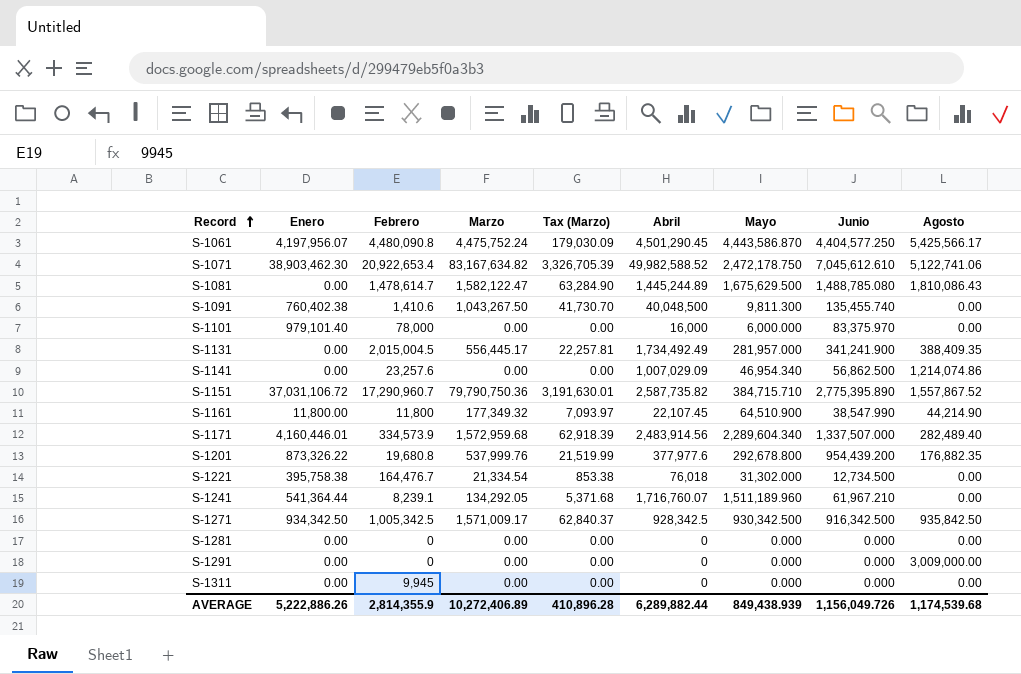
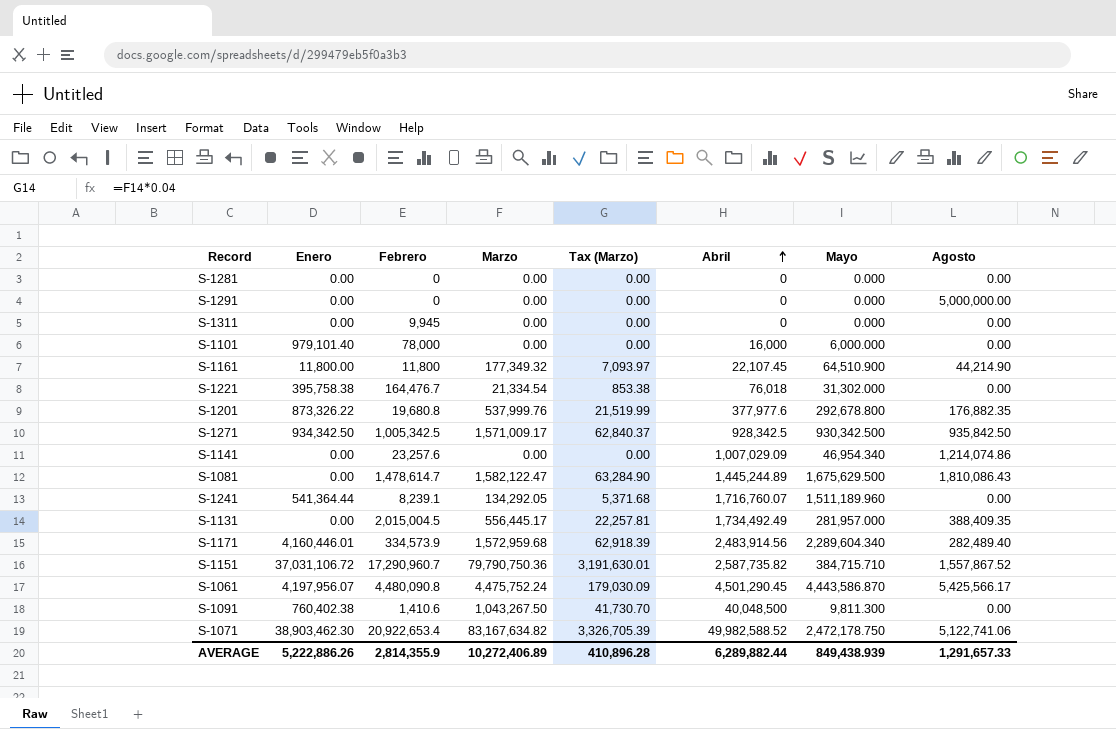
row order: Record ascending -> Abril ascending
column Junio | position: 8 -> none
S-1291 | Agosto: 3,009,000.00 -> 5,000,000.00
AVERAGE | Agosto: 1,174,539.68 -> 1,291,657.33

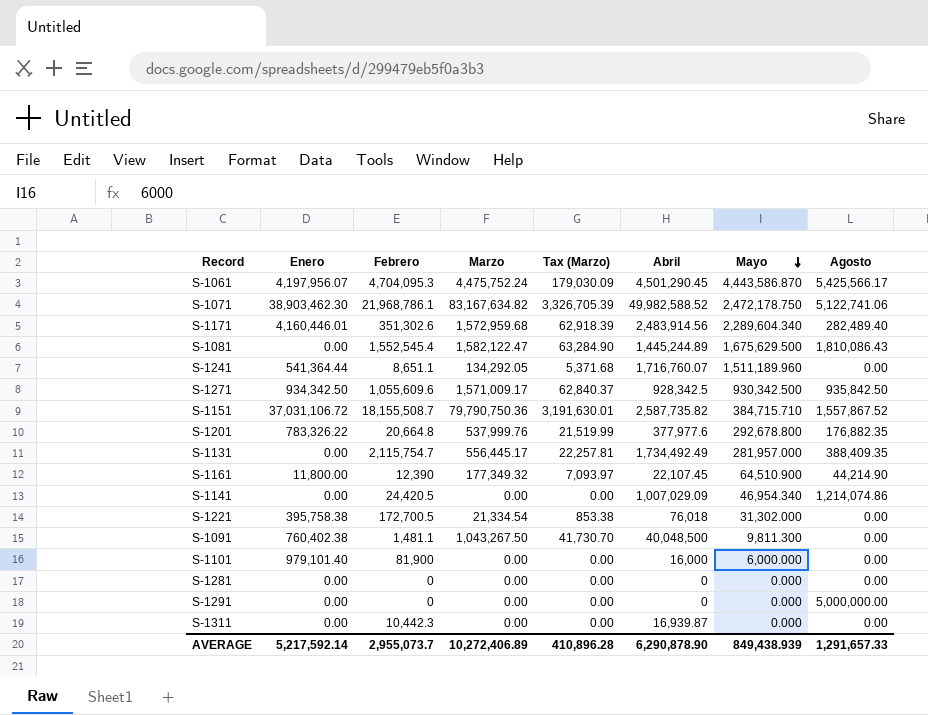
row order: Abril ascending -> Mayo descending
S-1061 | Febrero: 4,480,090.8 -> 4,704,095.3
S-1071 | Febrero: 20,922,653.4 -> 21,968,786.1
S-1171 | Febrero: 334,573.9 -> 351,302.6
S-1081 | Febrero: 1,478,614.7 -> 1,552,545.4
S-1241 | Febrero: 8,239.1 -> 8,651.1
S-1271 | Febrero: 1,005,342.5 -> 1,055,609.6
S-1151 | Febrero: 17,290,960.7 -> 18,155,508.7
S-1201 | Enero: 873,326.22 -> 783,326.22
S-1201 | Febrero: 19,680.8 -> 20,664.8
S-1131 | Febrero: 2,015,004.5 -> 2,115,754.7
S-1161 | Febrero: 11,800 -> 12,390
S-1141 | Febrero: 23,257.6 -> 24,420.5
S-1221 | Febrero: 164,476.7 -> 172,700.5
S-1091 | Febrero: 1,410.6 -> 1,481.1
S-1101 | Febrero: 78,000 -> 81,900
S-1311 | Febrero: 9,945 -> 10,442.3
S-1311 | Abril: 0 -> 16,939.87
AVERAGE | Enero: 5,222,886.26 -> 5,217,592.14
AVERAGE | Febrero: 2,814,355.9 -> 2,955,073.7
AVERAGE | Abril: 6,289,882.44 -> 6,290,878.90

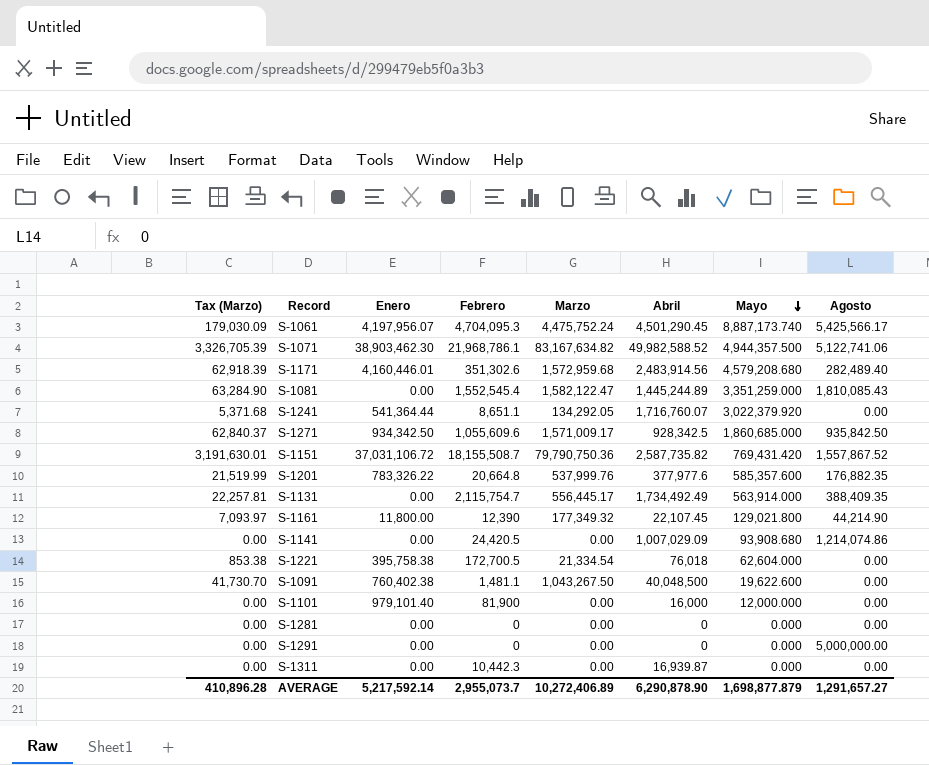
column Tax (Marzo) | position: 5 -> 1
S-1061 | Mayo: 4,443,586.870 -> 8,887,173.740
S-1071 | Mayo: 2,472,178.750 -> 4,944,357.500
S-1171 | Mayo: 2,289,604.340 -> 4,579,208.680
S-1081 | Mayo: 1,675,629.500 -> 3,351,259.000
S-1081 | Agosto: 1,810,086.43 -> 1,810,085.43
S-1241 | Mayo: 1,511,189.960 -> 3,022,379.920
S-1271 | Mayo: 930,342.500 -> 1,860,685.000
S-1151 | Mayo: 384,715.710 -> 769,431.420
S-1201 | Mayo: 292,678.800 -> 585,357.600
S-1131 | Mayo: 281,957.000 -> 563,914.000
S-1161 | Mayo: 64,510.900 -> 129,021.800
S-1141 | Mayo: 46,954.340 -> 93,908.680
S-1221 | Mayo: 31,302.000 -> 62,604.000
S-1091 | Mayo: 9,811.300 -> 19,622.600
S-1101 | Mayo: 6,000.000 -> 12,000.000
AVERAGE | Mayo: 849,438.939 -> 1,698,877.879
AVERAGE | Agosto: 1,291,657.33 -> 1,291,657.27

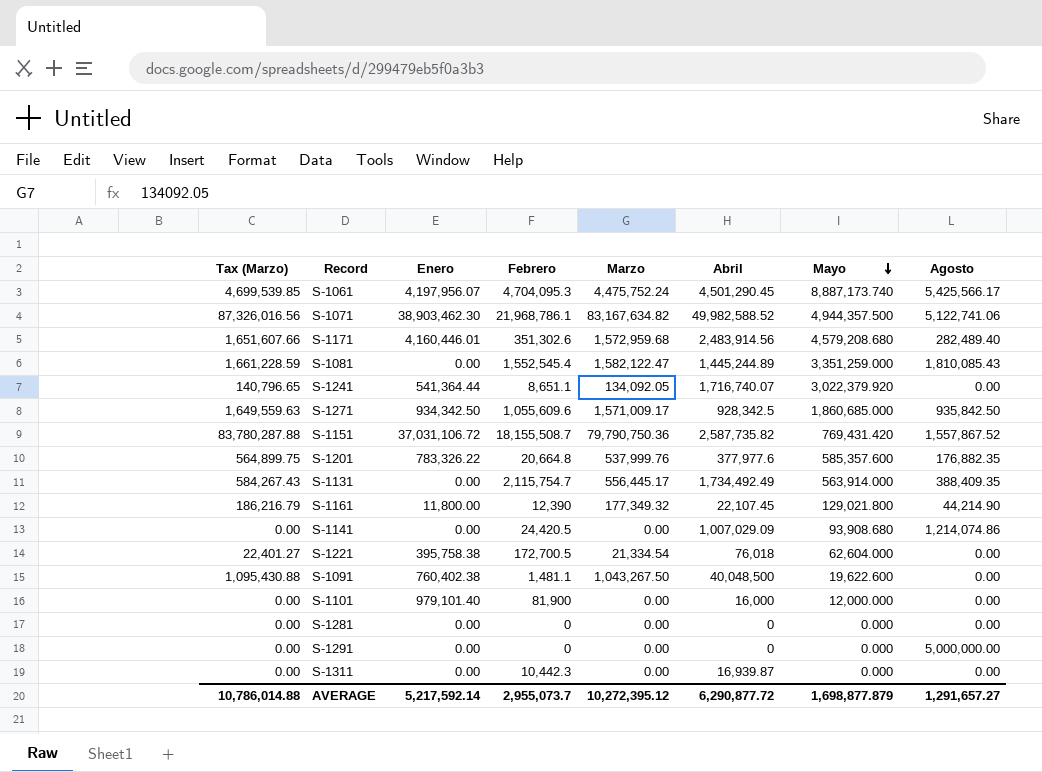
column Tax (Marzo) | formula: [Marzo] * 0.04 -> [Marzo] * 1.05
S-1241 | Marzo: 134,292.05 -> 134,092.05
S-1241 | Abril: 1,716,760.07 -> 1,716,740.07
AVERAGE | Tax (Marzo): 410,896.28 -> 10,786,014.88
AVERAGE | Marzo: 10,272,406.89 -> 10,272,395.12
AVERAGE | Abril: 6,290,878.90 -> 6,290,877.72

